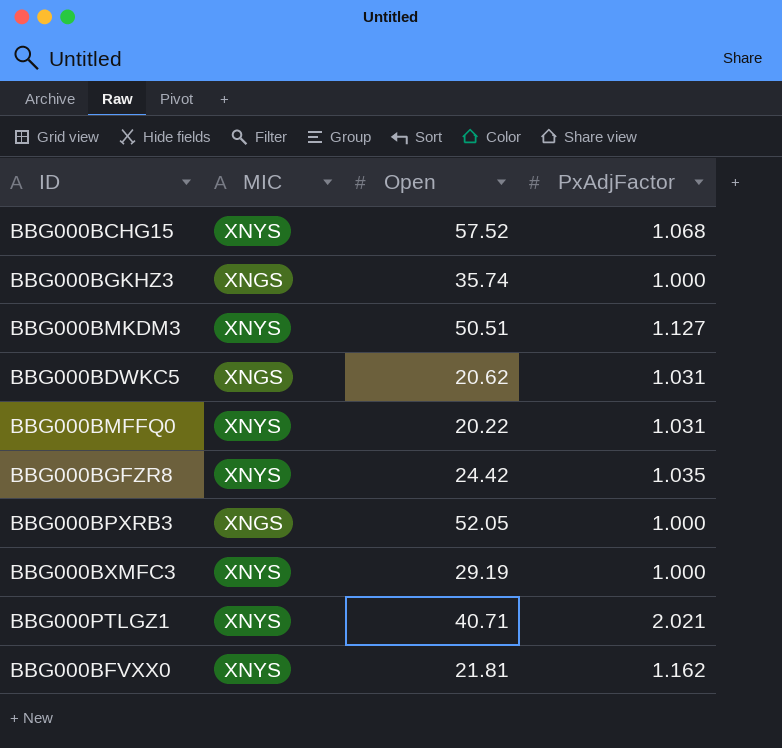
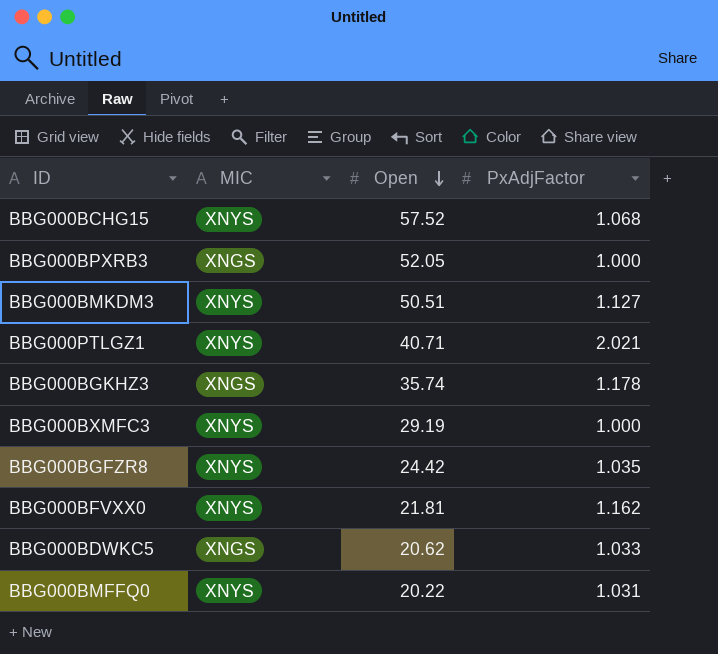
row order: none -> Open descending
BBG000BGKHZ3 | PxAdjFactor: 1.000 -> 1.178
BBG000BDWKC5 | PxAdjFactor: 1.031 -> 1.033

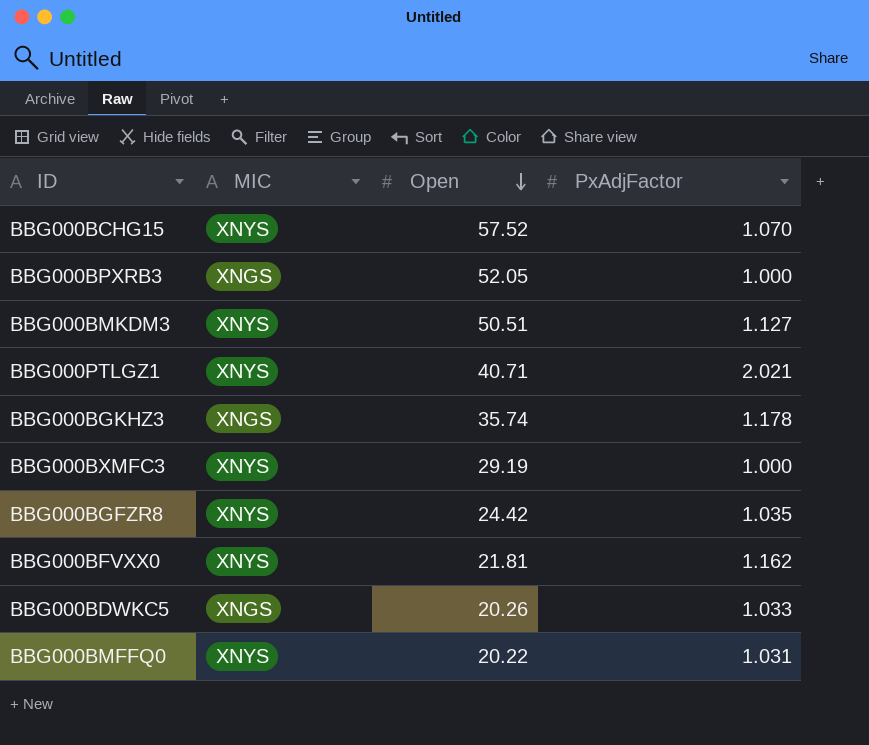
BBG000BCHG15 | PxAdjFactor: 1.068 -> 1.070
BBG000BDWKC5 | Open: 20.62 -> 20.26

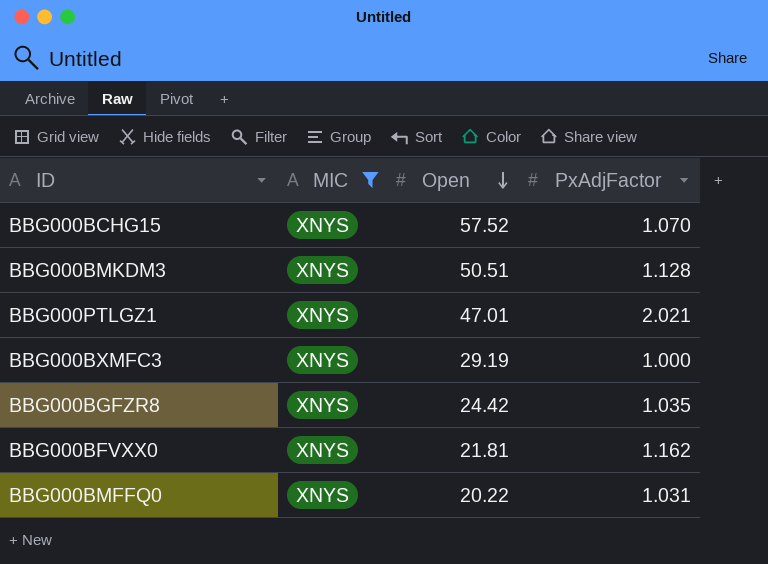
filter: none -> MIC = XNYS
BBG000BMKDM3 | PxAdjFactor: 1.127 -> 1.128
BBG000PTLGZ1 | Open: 40.71 -> 47.01

